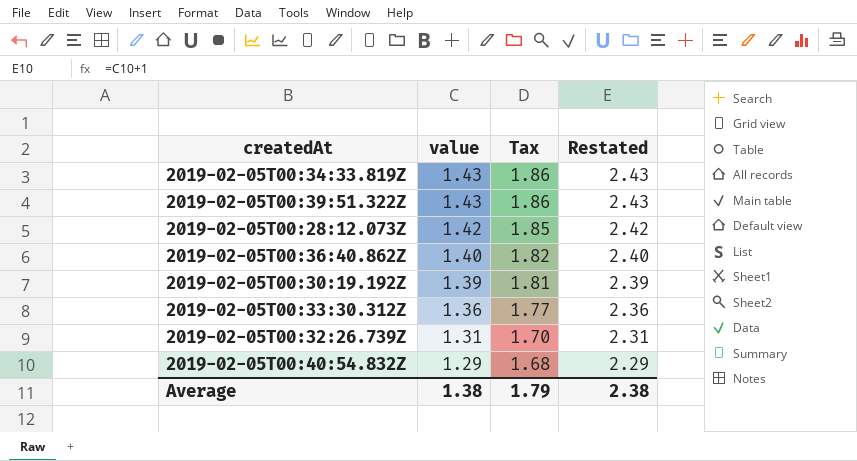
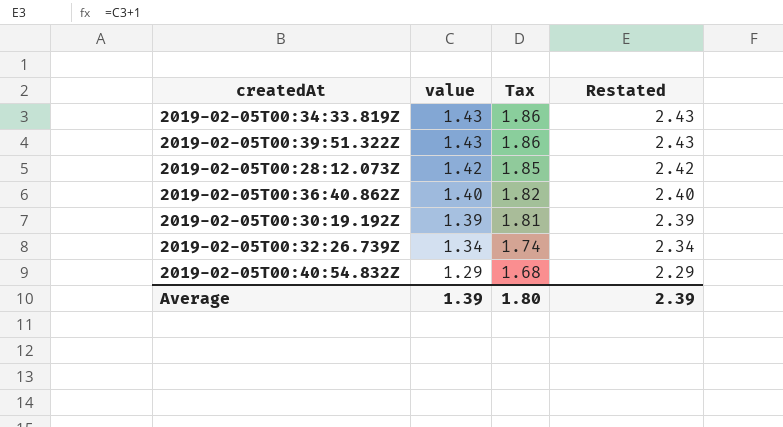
row 2019-02-05T00:33:30.312Z: 1.36 | 1.77 | 2.36 -> none
2019-02-05T00:32:26.739Z | value: 1.31 -> 1.34
2019-02-05T00:32:26.739Z | Tax: 1.70 -> 1.74
2019-02-05T00:32:26.739Z | Restated: 2.31 -> 2.34
Average | value: 1.38 -> 1.39
Average | Tax: 1.79 -> 1.80
Average | Restated: 2.38 -> 2.39

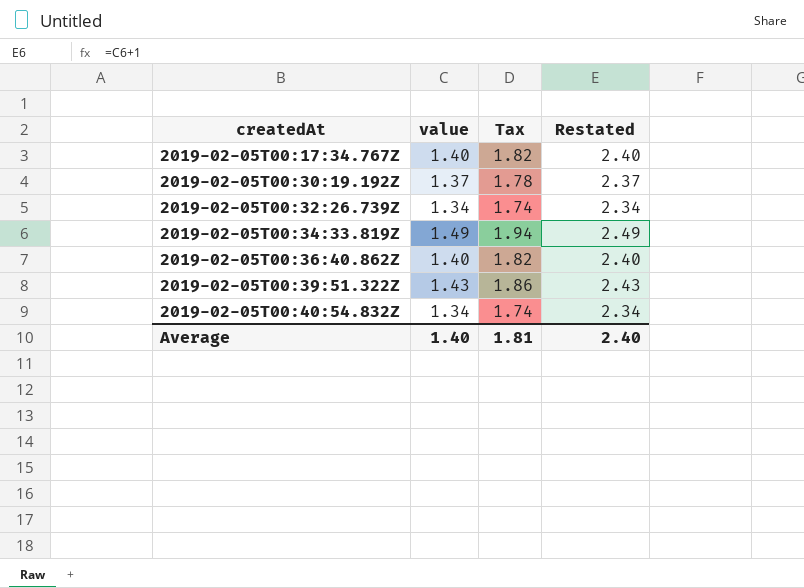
row order: value descending -> createdAt ascending
row 2019-02-05T00:28:12.073Z: 1.42 | 1.85 | 2.42 -> none
row 2019-02-05T00:17:34.767Z: none -> 1.40 | 1.82 | 2.40
2019-02-05T00:30:19.192Z | value: 1.39 -> 1.37
2019-02-05T00:30:19.192Z | Tax: 1.81 -> 1.78
2019-02-05T00:30:19.192Z | Restated: 2.39 -> 2.37
2019-02-05T00:34:33.819Z | value: 1.43 -> 1.49
2019-02-05T00:34:33.819Z | Tax: 1.86 -> 1.94
2019-02-05T00:34:33.819Z | Restated: 2.43 -> 2.49
2019-02-05T00:40:54.832Z | value: 1.29 -> 1.34
2019-02-05T00:40:54.832Z | Tax: 1.68 -> 1.74
2019-02-05T00:40:54.832Z | Restated: 2.29 -> 2.34
Average | value: 1.39 -> 1.40
Average | Tax: 1.80 -> 1.81
Average | Restated: 2.39 -> 2.40

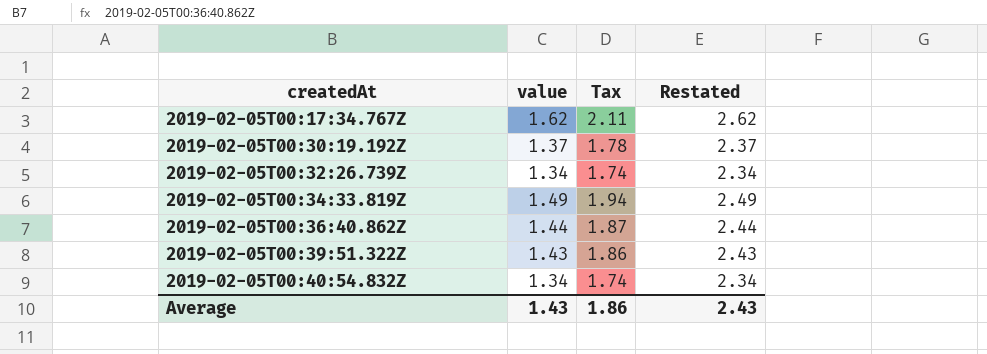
2019-02-05T00:17:34.767Z | value: 1.40 -> 1.62
2019-02-05T00:17:34.767Z | Tax: 1.82 -> 2.11
2019-02-05T00:17:34.767Z | Restated: 2.40 -> 2.62
2019-02-05T00:36:40.862Z | value: 1.40 -> 1.44
2019-02-05T00:36:40.862Z | Tax: 1.82 -> 1.87
2019-02-05T00:36:40.862Z | Restated: 2.40 -> 2.44
Average | value: 1.40 -> 1.43
Average | Tax: 1.81 -> 1.86
Average | Restated: 2.40 -> 2.43

